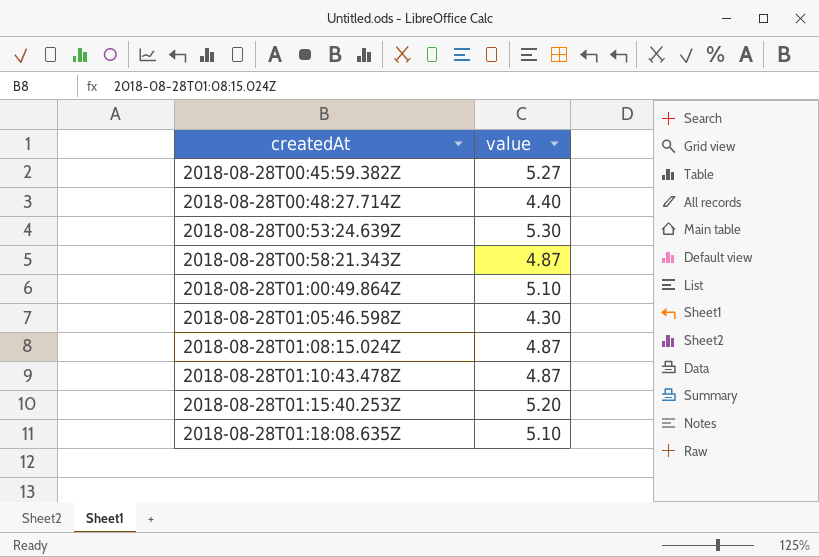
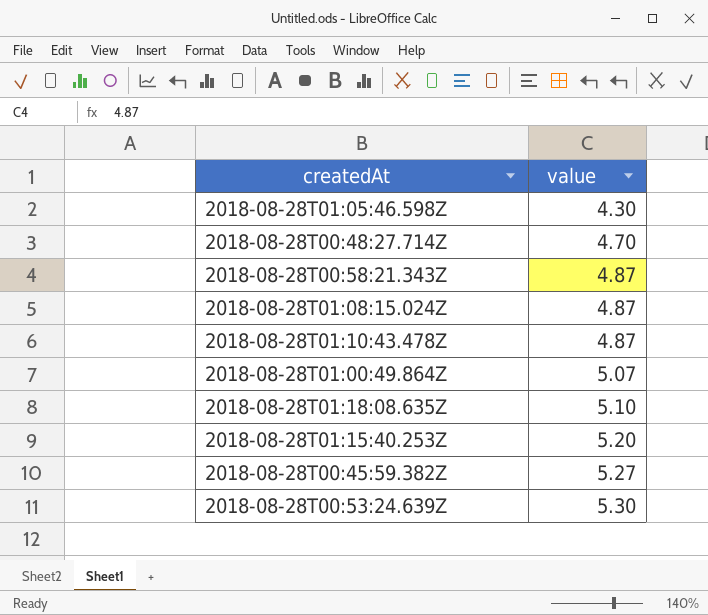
row order: createdAt ascending -> value ascending
2018-08-28T00:48:27.714Z | value: 4.40 -> 4.70
2018-08-28T01:00:49.864Z | value: 5.10 -> 5.07

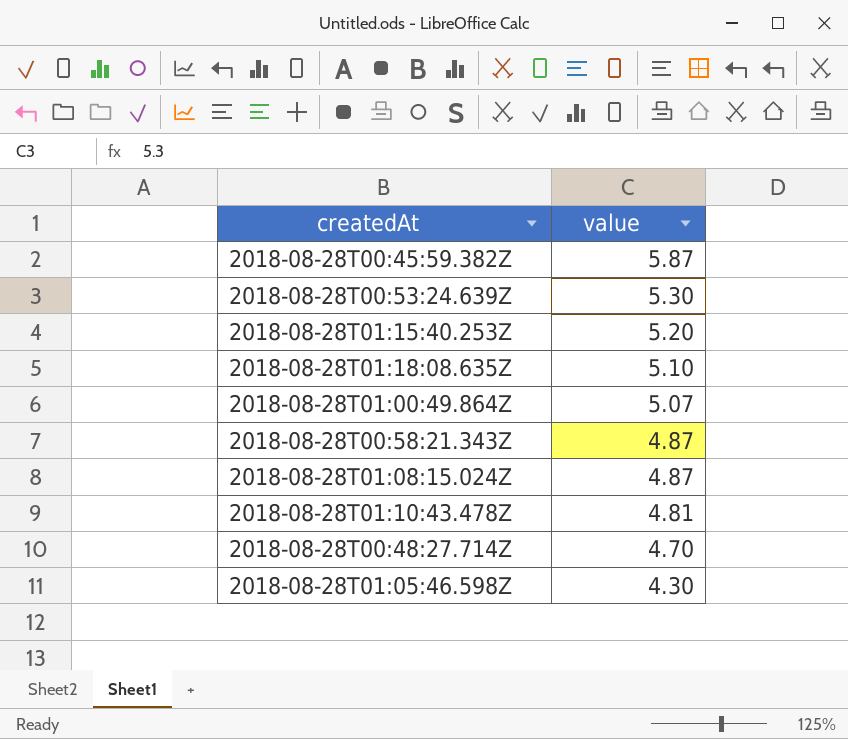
row order: value ascending -> value descending
2018-08-28T00:45:59.382Z | value: 5.27 -> 5.87
2018-08-28T01:10:43.478Z | value: 4.87 -> 4.81

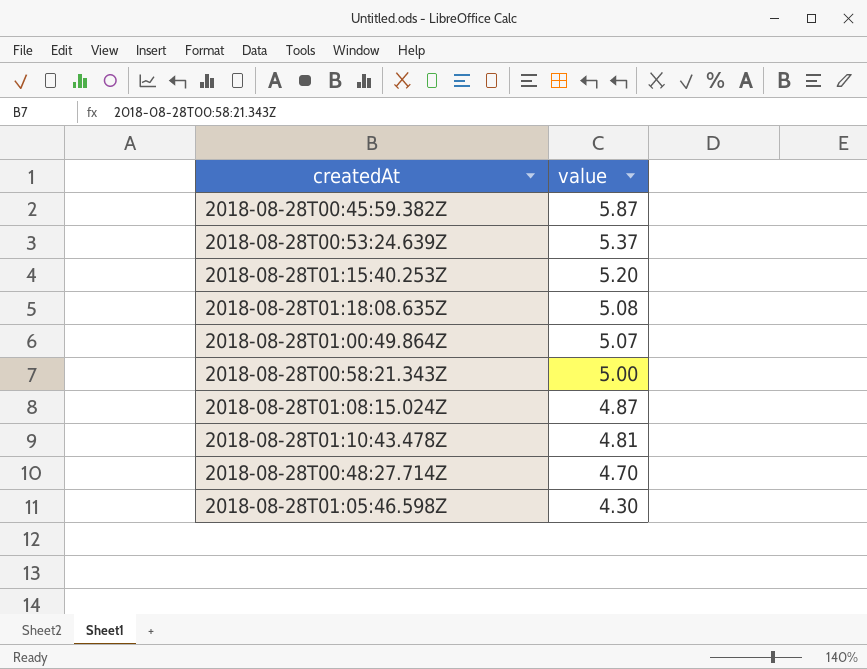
2018-08-28T00:53:24.639Z | value: 5.30 -> 5.37
2018-08-28T01:18:08.635Z | value: 5.10 -> 5.08
2018-08-28T00:58:21.343Z | value: 4.87 -> 5.00

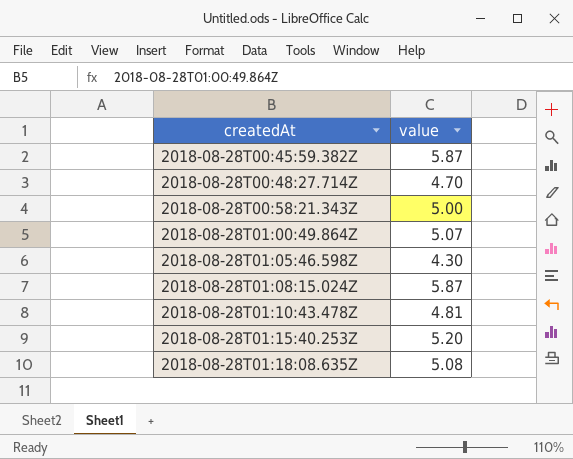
row order: value descending -> createdAt ascending
row 2018-08-28T00:53:24.639Z: 5.37 -> none
2018-08-28T01:08:15.024Z | value: 4.87 -> 5.87

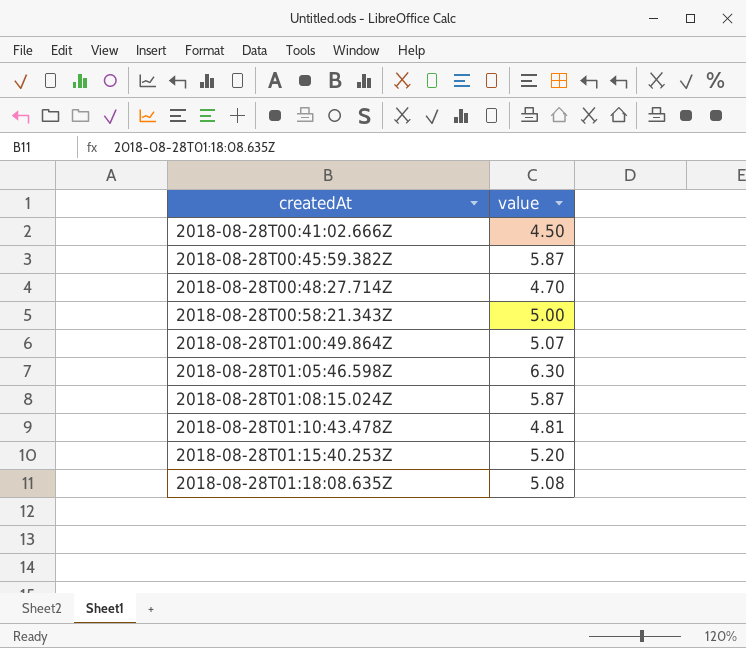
row 2018-08-28T00:41:02.666Z: none -> 4.50
2018-08-28T01:05:46.598Z | value: 4.30 -> 6.30

